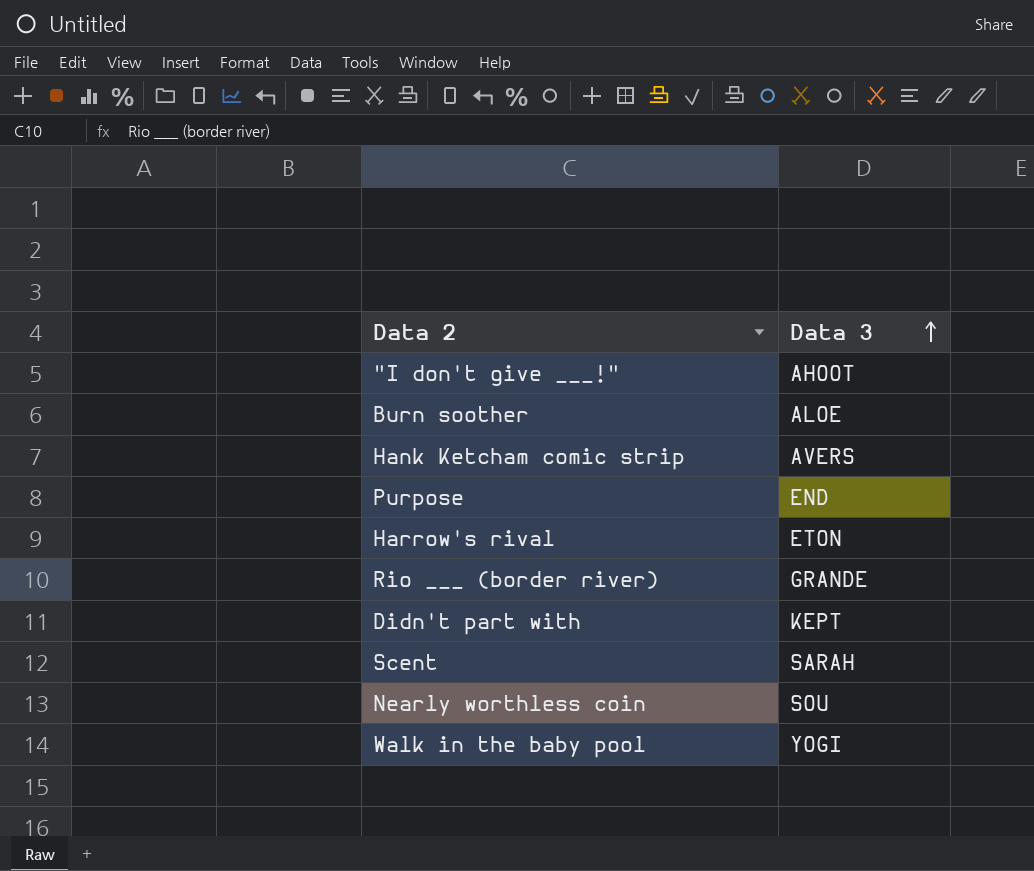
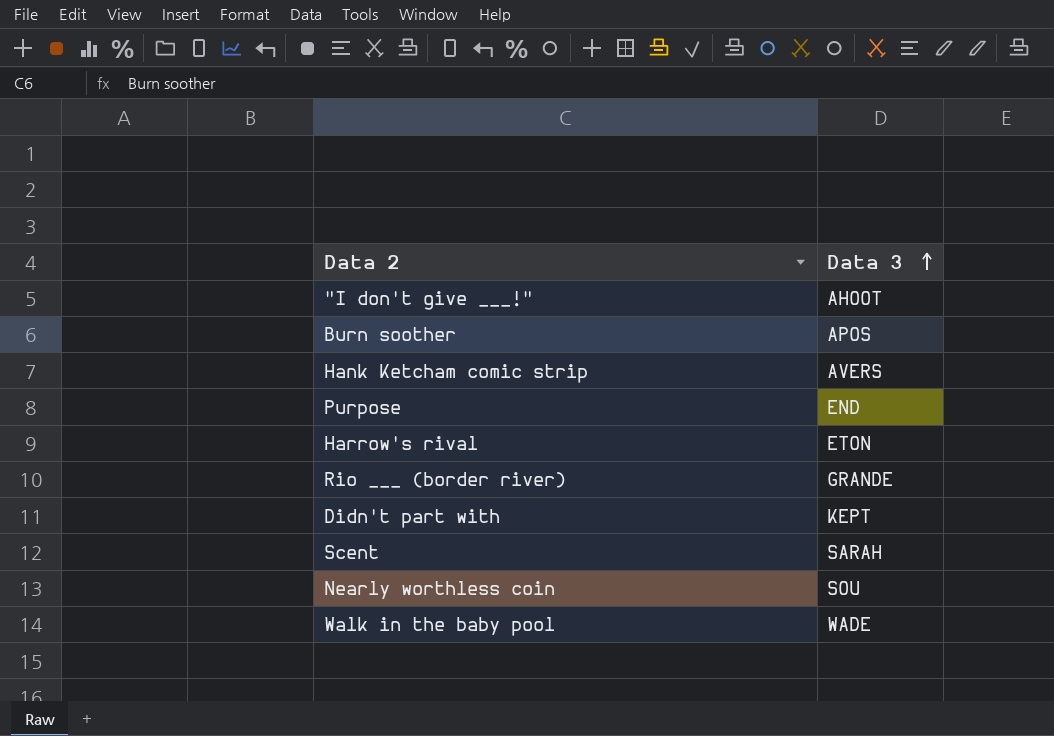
Burn soother | Data 3: ALOE -> APOS
Walk in the baby pool | Data 3: YOGI -> WADE

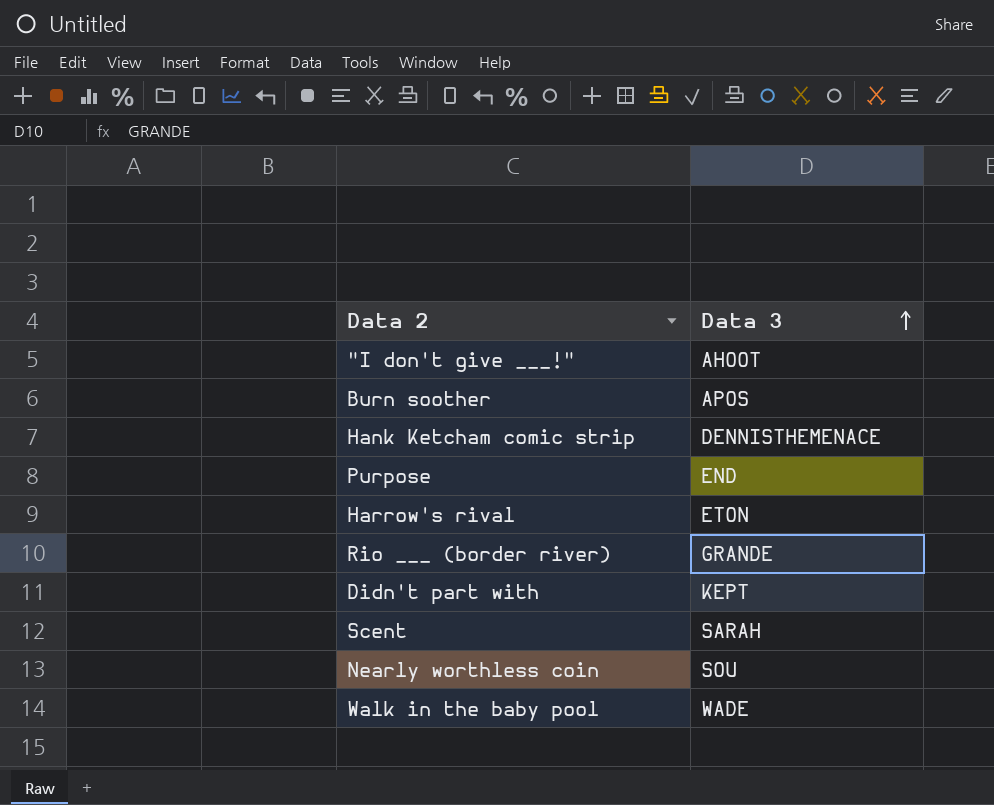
Hank Ketcham comic strip | Data 3: AVERS -> DENNISTHEMENACE

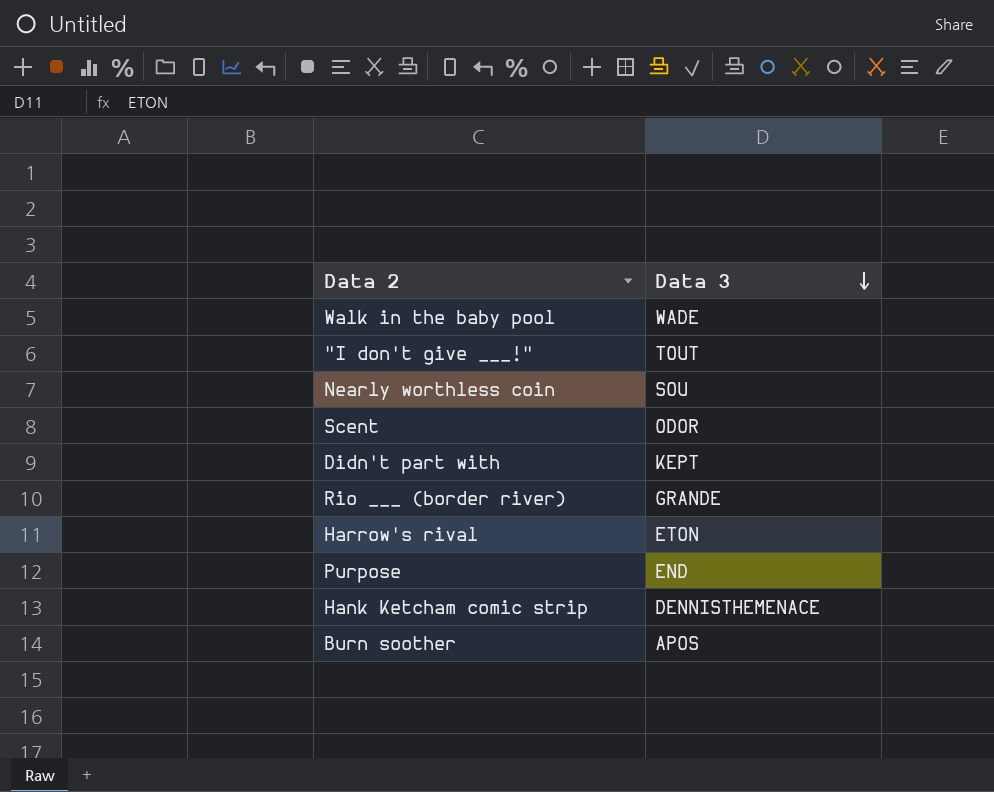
row order: Data 3 ascending -> Data 3 descending
"I don't give ___!" | Data 3: AHOOT -> TOUT
Scent | Data 3: SARAH -> ODOR

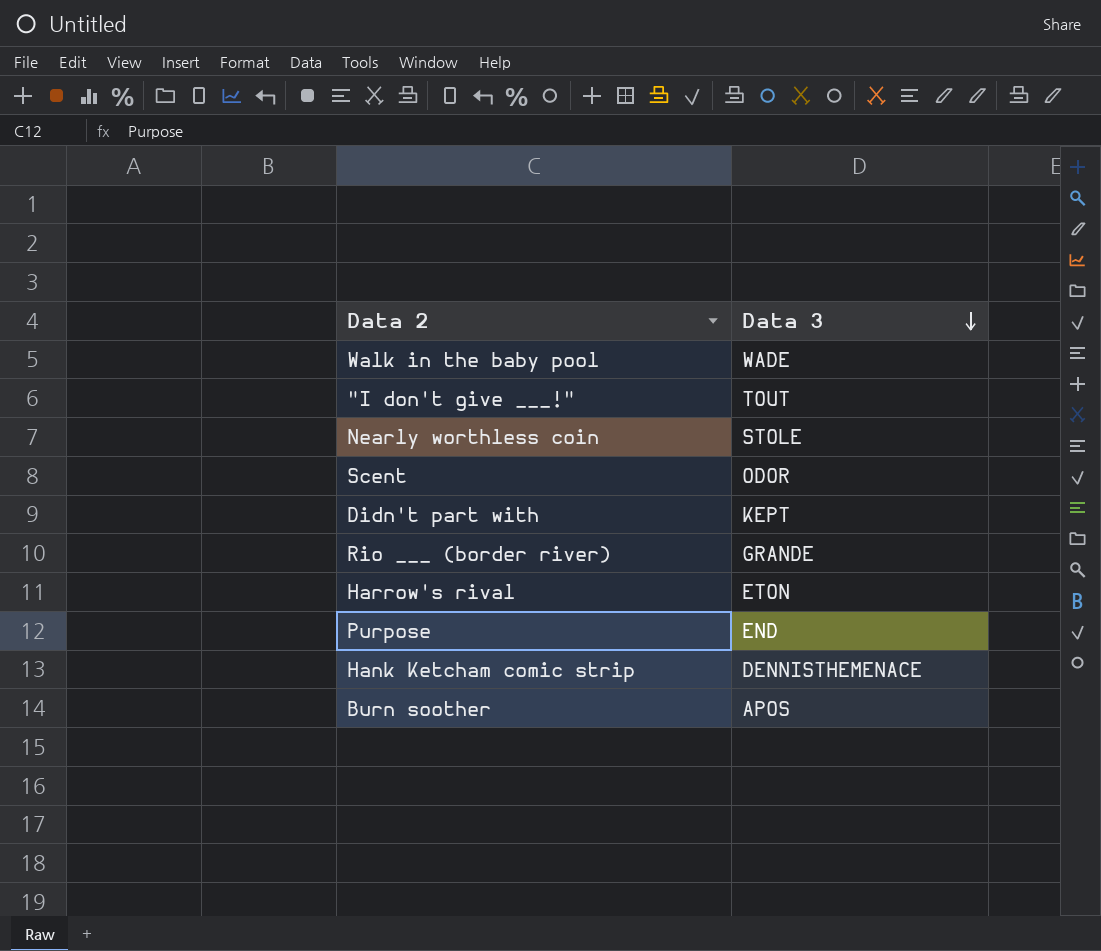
Nearly worthless coin | Data 3: SOU -> STOLE

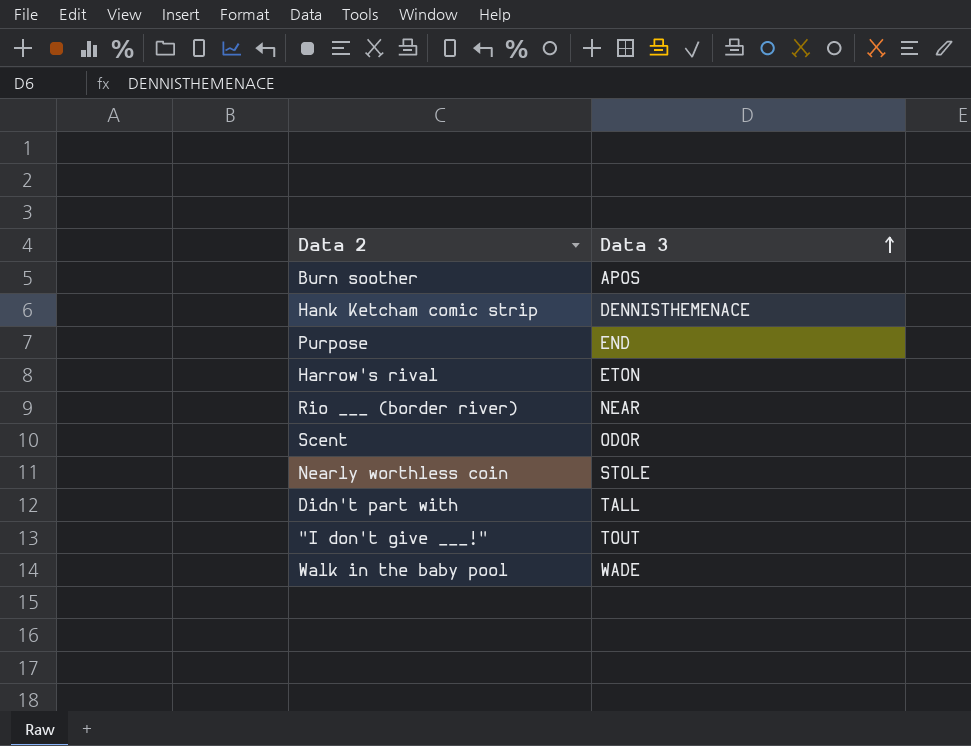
row order: Data 3 descending -> Data 3 ascending
Rio ___ (border river) | Data 3: GRANDE -> NEAR
Didn't part with | Data 3: KEPT -> TALL

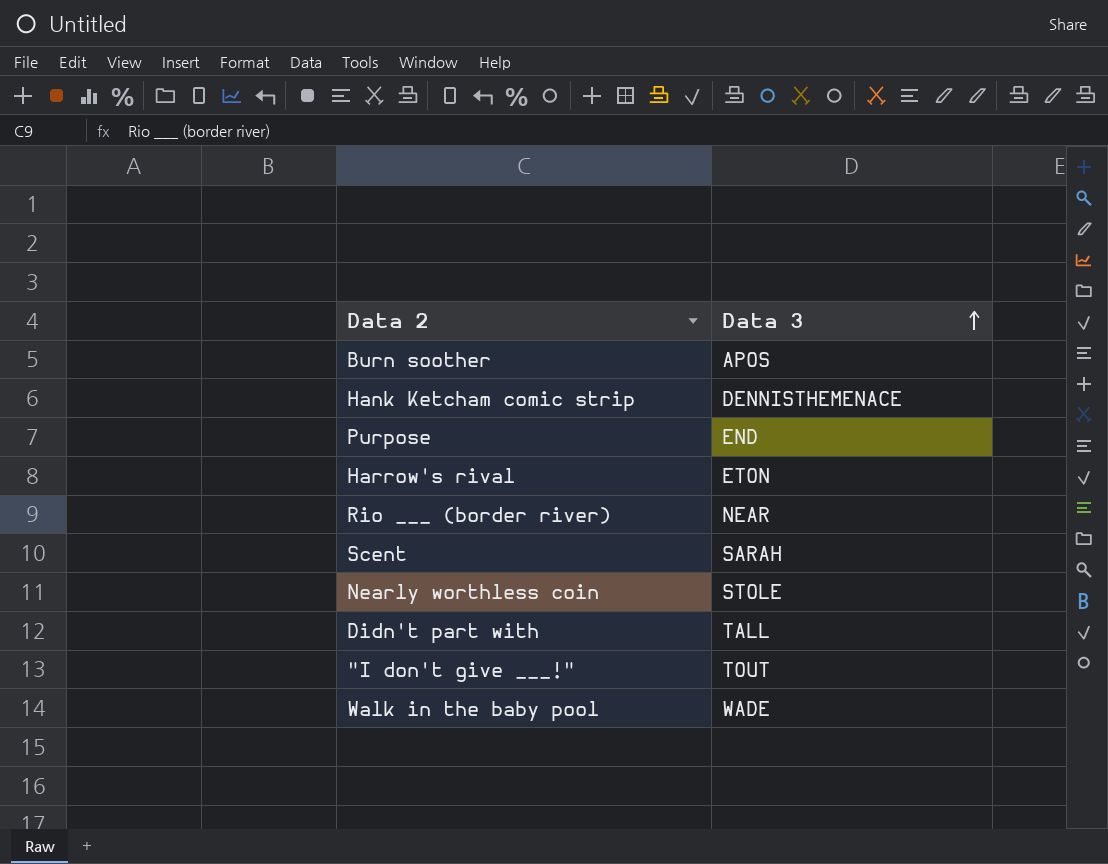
Scent | Data 3: ODOR -> SARAH

